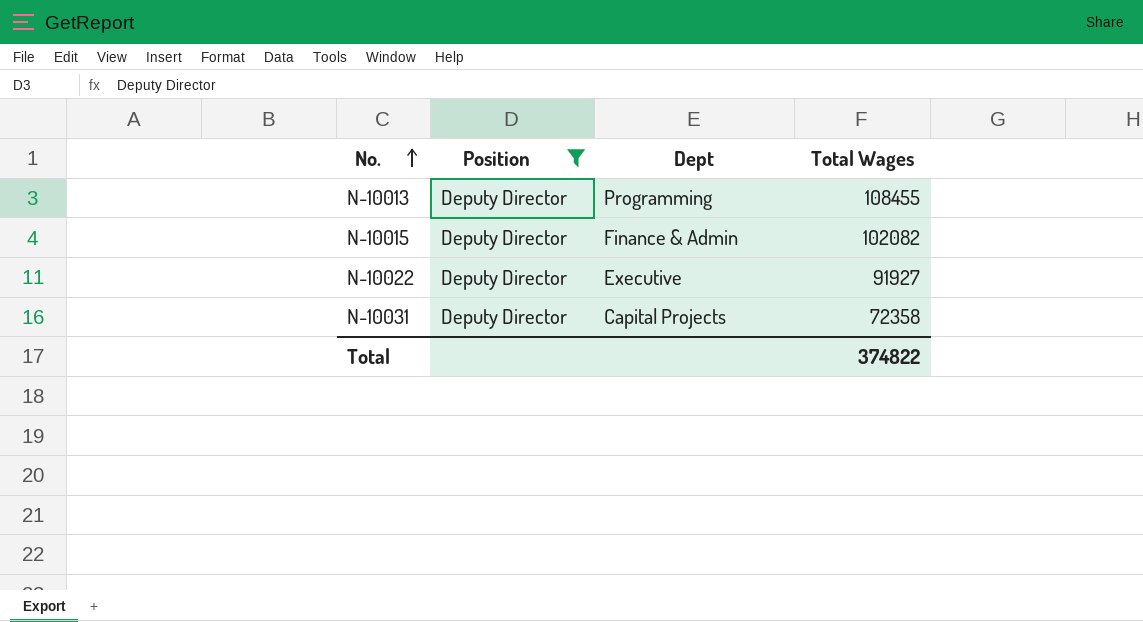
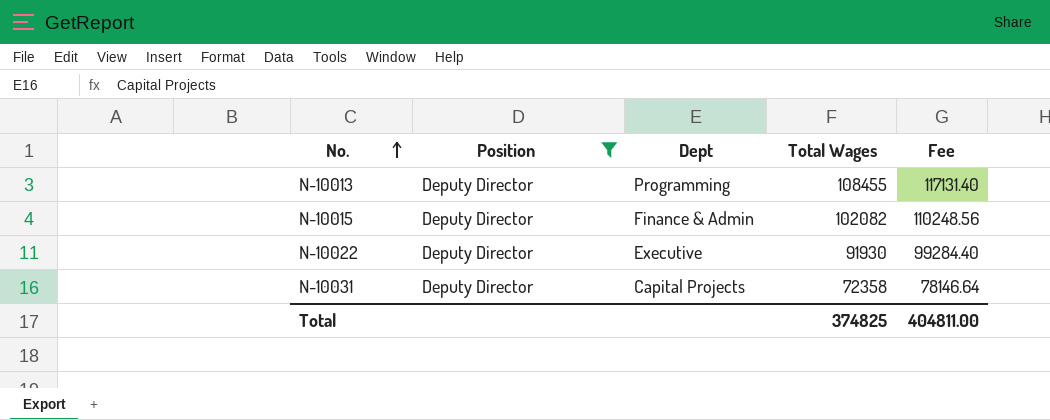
column Fee | formula: none -> [Total Wages] * 1.08
N-10022 | Total Wages: 91927 -> 91930
Total | Total Wages: 374822 -> 374825

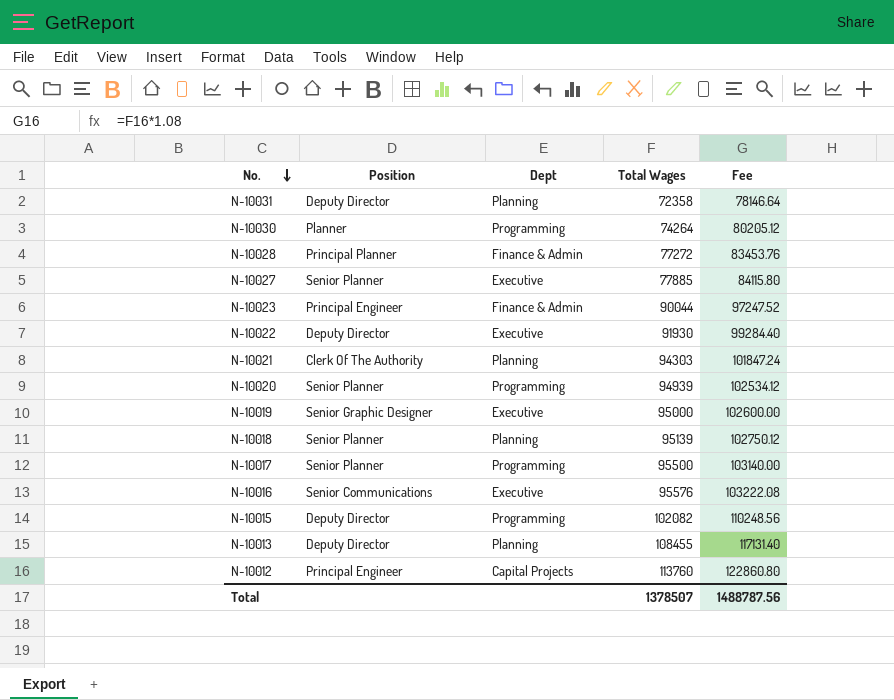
filter: Position = Deputy Director -> none
row order: No. ascending -> No. descending
N-10031 | Dept: Capital Projects -> Planning
N-10015 | Dept: Finance & Admin -> Programming
N-10013 | Dept: Programming -> Planning
Total | Total Wages: 374825 -> 1378507
Total | Fee: 404811.00 -> 1488787.56

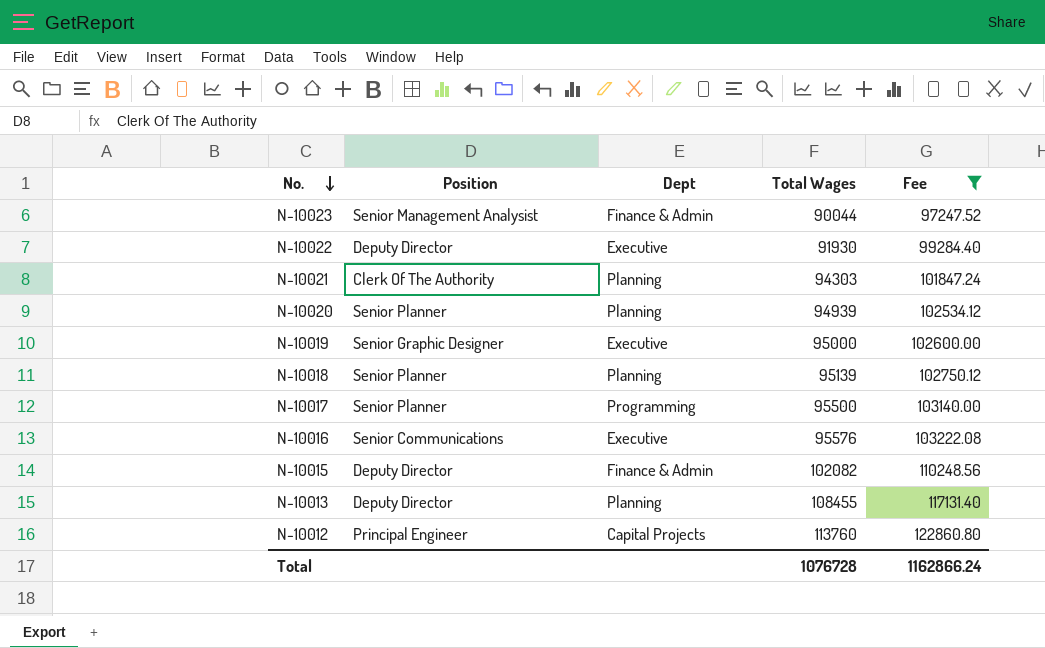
filter: none -> Fee >= 97247.52
N-10023 | Position: Principal Engineer -> Senior Management Analysist
N-10020 | Dept: Programming -> Planning
N-10015 | Dept: Programming -> Finance & Admin
Total | Total Wages: 1378507 -> 1076728
Total | Fee: 1488787.56 -> 1162866.24

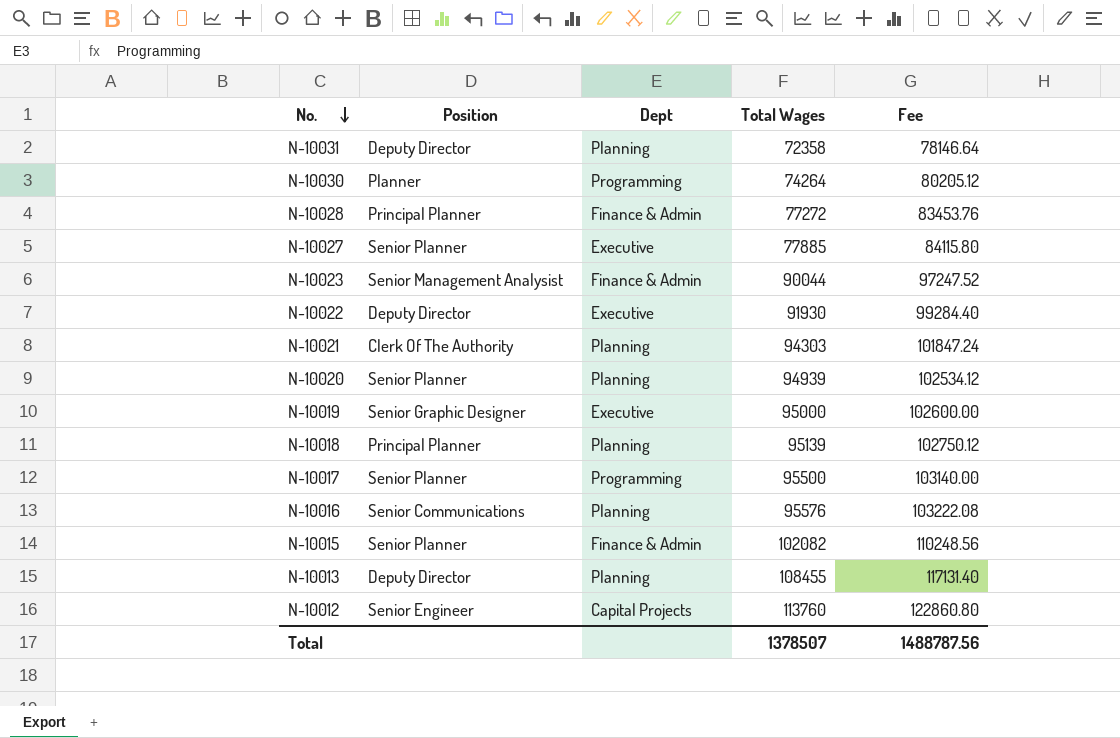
filter: Fee >= 97247.52 -> none
N-10018 | Position: Senior Planner -> Principal Planner
N-10016 | Dept: Executive -> Planning
N-10015 | Position: Deputy Director -> Senior Planner
N-10012 | Position: Principal Engineer -> Senior Engineer
Total | Total Wages: 1076728 -> 1378507
Total | Fee: 1162866.24 -> 1488787.56

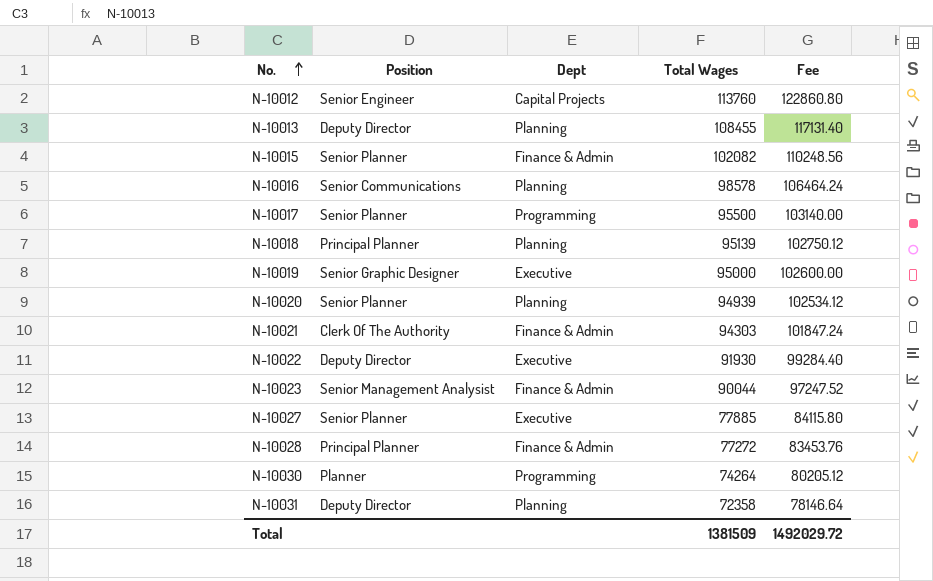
row order: No. descending -> No. ascending
N-10016 | Total Wages: 95576 -> 98578
N-10016 | Fee: 103222.08 -> 106464.24
N-10021 | Dept: Planning -> Finance & Admin
Total | Total Wages: 1378507 -> 1381509
Total | Fee: 1488787.56 -> 1492029.72

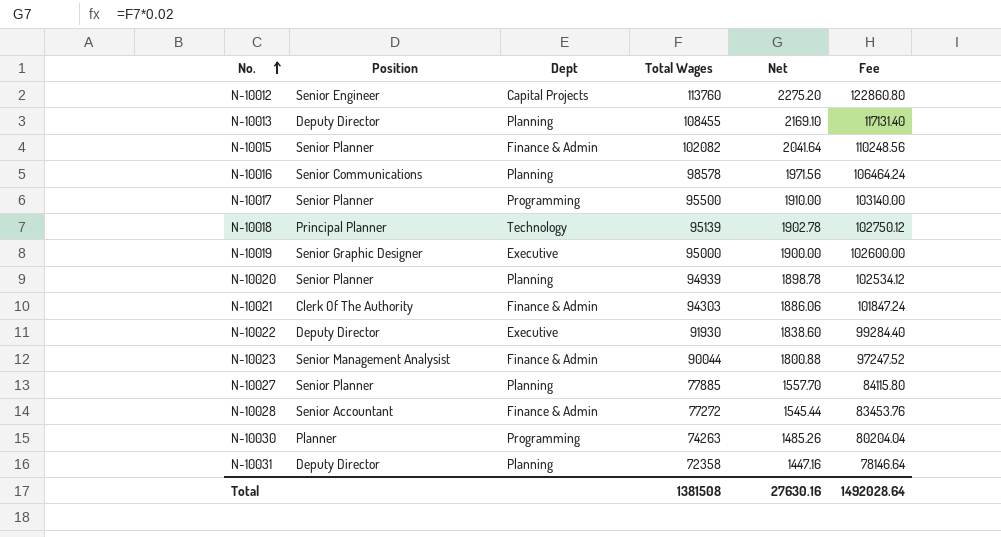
column Net | formula: none -> [Total Wages] * 0.02
N-10018 | Dept: Planning -> Technology
N-10027 | Dept: Executive -> Planning
N-10028 | Position: Principal Planner -> Senior Accountant
N-10030 | Total Wages: 74264 -> 74263
N-10030 | Fee: 80205.12 -> 80204.04
Total | Total Wages: 1381509 -> 1381508
Total | Fee: 1492029.72 -> 1492028.64

